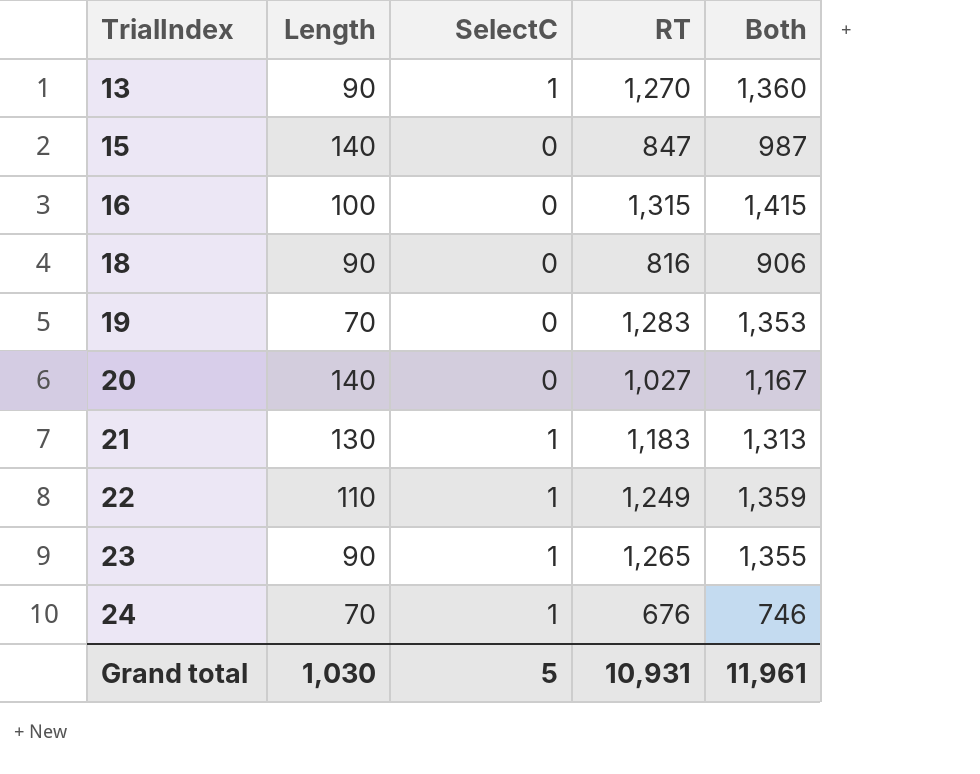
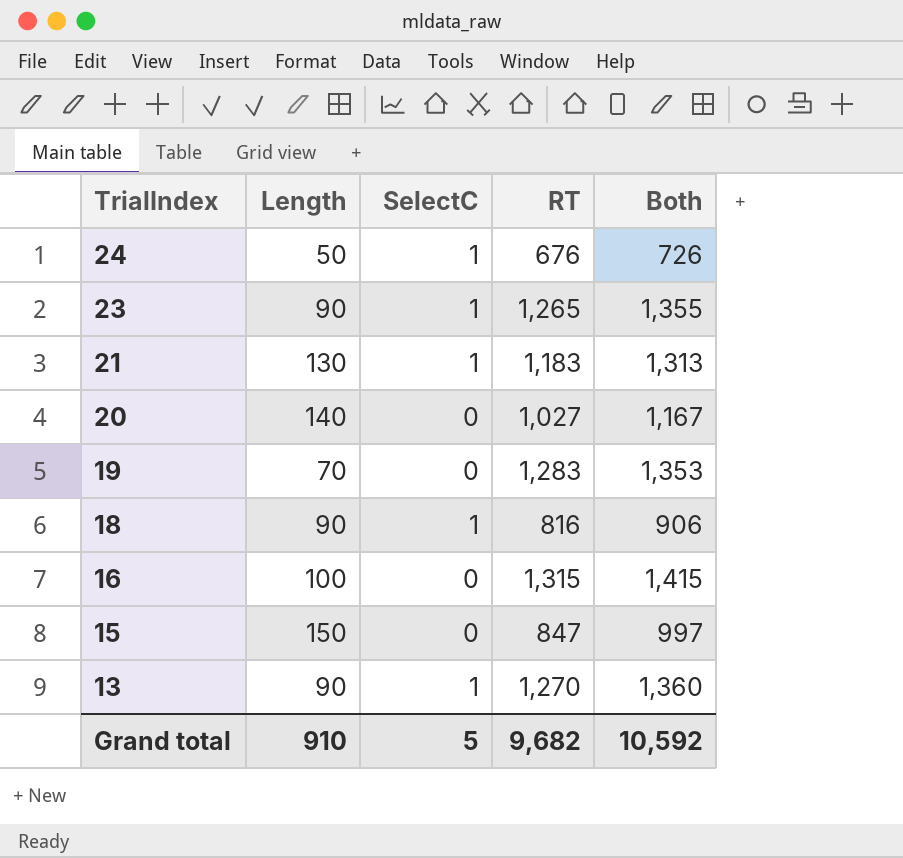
row order: TrialIndex ascending -> TrialIndex descending
row 22: 110 | 1 | 1,249 | 1,359 -> none
24 | Length: 70 -> 50
24 | Both: 746 -> 726
18 | SelectC: 0 -> 1
15 | Length: 140 -> 150
15 | Both: 987 -> 997
Grand total | Length: 1,030 -> 910
Grand total | RT: 10,931 -> 9,682
Grand total | Both: 11,961 -> 10,592

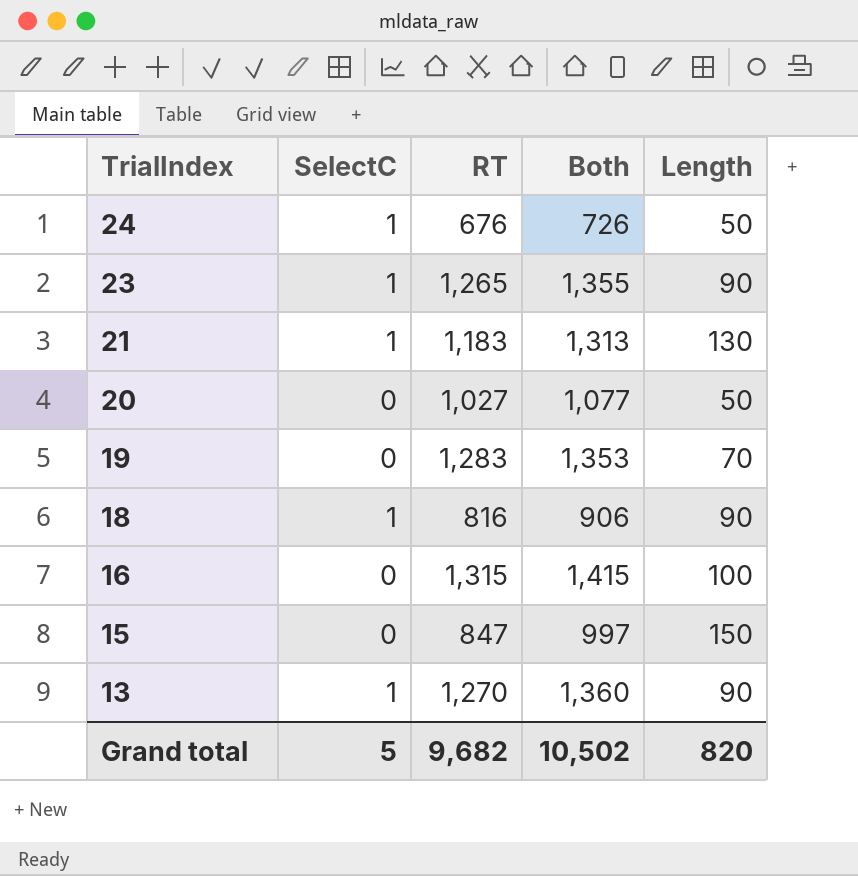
column Length | position: 2 -> 5
20 | Both: 1,167 -> 1,077
20 | Length: 140 -> 50
Grand total | Both: 10,592 -> 10,502
Grand total | Length: 910 -> 820

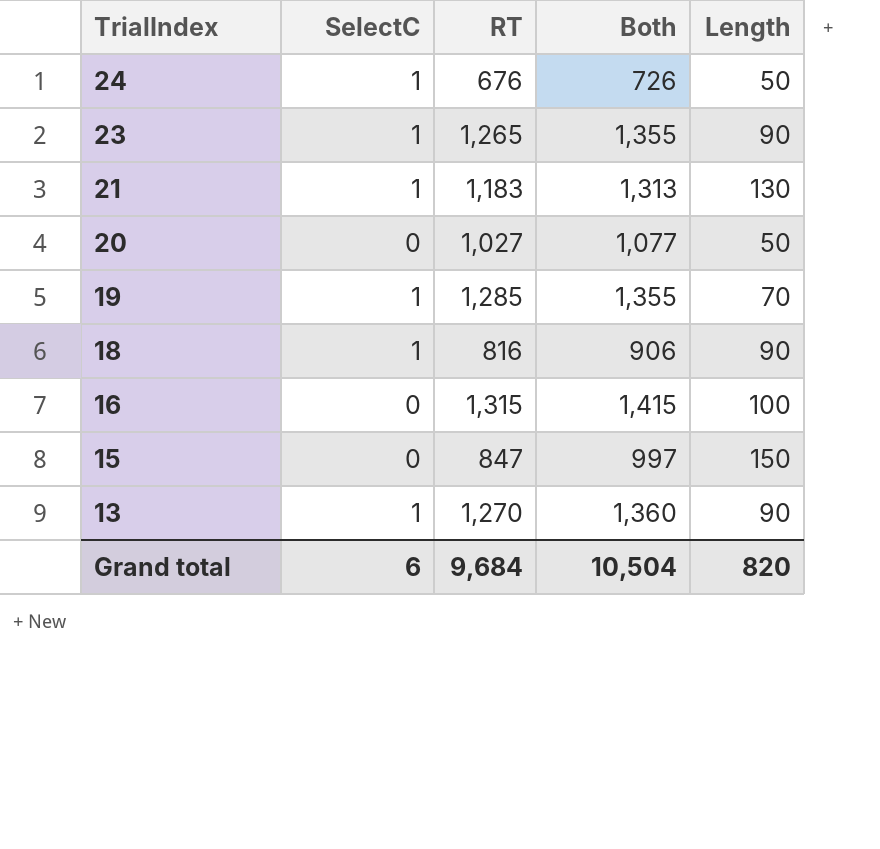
19 | SelectC: 0 -> 1
19 | RT: 1,283 -> 1,285
19 | Both: 1,353 -> 1,355
Grand total | SelectC: 5 -> 6
Grand total | RT: 9,682 -> 9,684
Grand total | Both: 10,502 -> 10,504

